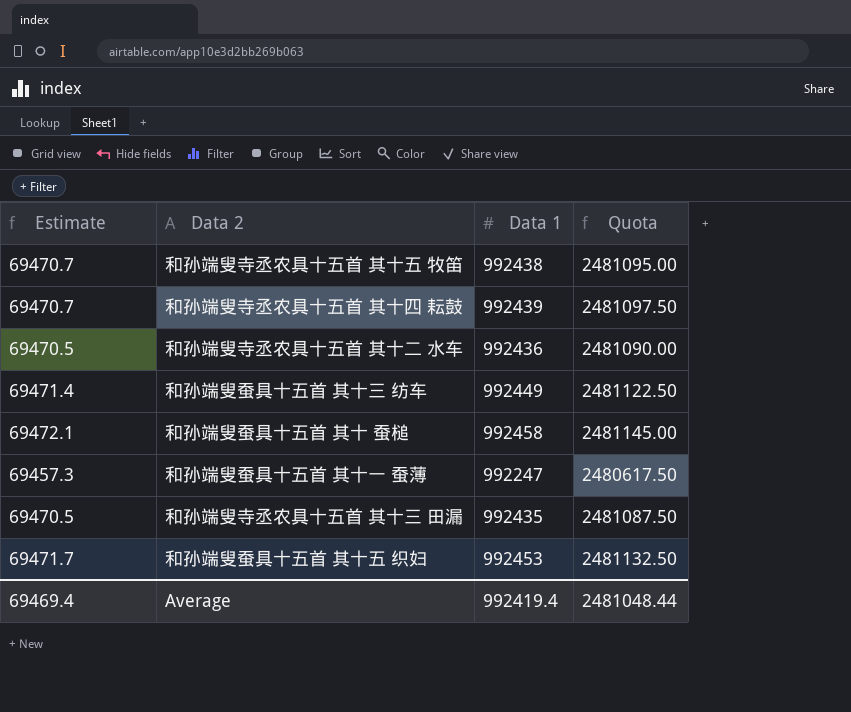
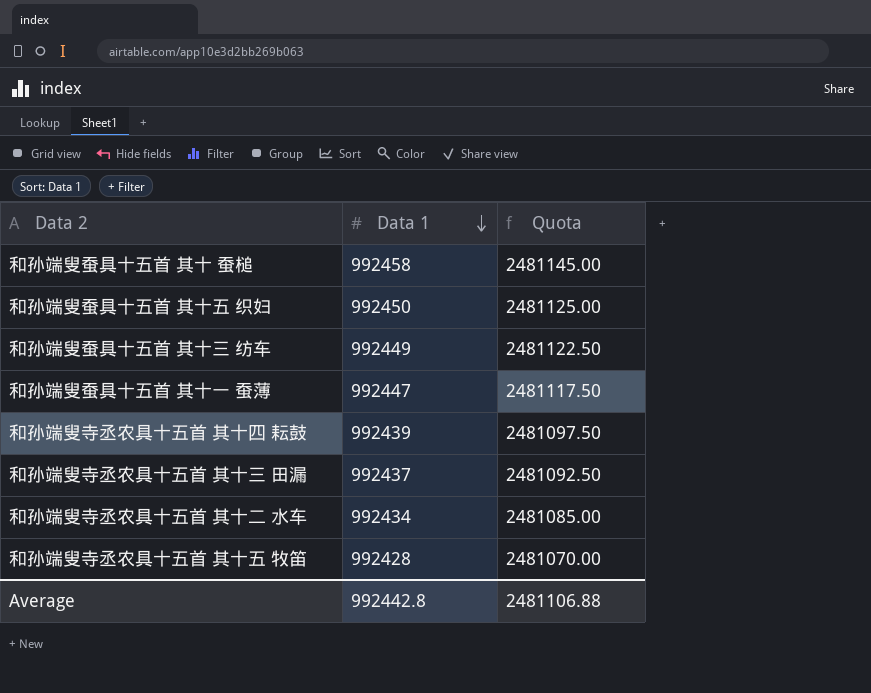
row order: none -> Data 1 descending
column Estimate | formula: [Data 1] * 0.07 -> none
和孙端叟蚕具十五首 其十五 织妇 | Data 1: 992453 -> 992450
和孙端叟蚕具十五首 其十五 织妇 | Quota: 2481132.50 -> 2481125.00
和孙端叟蚕具十五首 其十一 蚕薄 | Data 1: 992247 -> 992447
和孙端叟蚕具十五首 其十一 蚕薄 | Quota: 2480617.50 -> 2481117.50
和孙端叟寺丞农具十五首 其十三 田漏 | Data 1: 992435 -> 992437
和孙端叟寺丞农具十五首 其十三 田漏 | Quota: 2481087.50 -> 2481092.50
和孙端叟寺丞农具十五首 其十二 水车 | Data 1: 992436 -> 992434
和孙端叟寺丞农具十五首 其十二 水车 | Quota: 2481090.00 -> 2481085.00
和孙端叟寺丞农具十五首 其十五 牧笛 | Data 1: 992438 -> 992428
和孙端叟寺丞农具十五首 其十五 牧笛 | Quota: 2481095.00 -> 2481070.00
Average | Data 1: 992419.4 -> 992442.8
Average | Quota: 2481048.44 -> 2481106.88

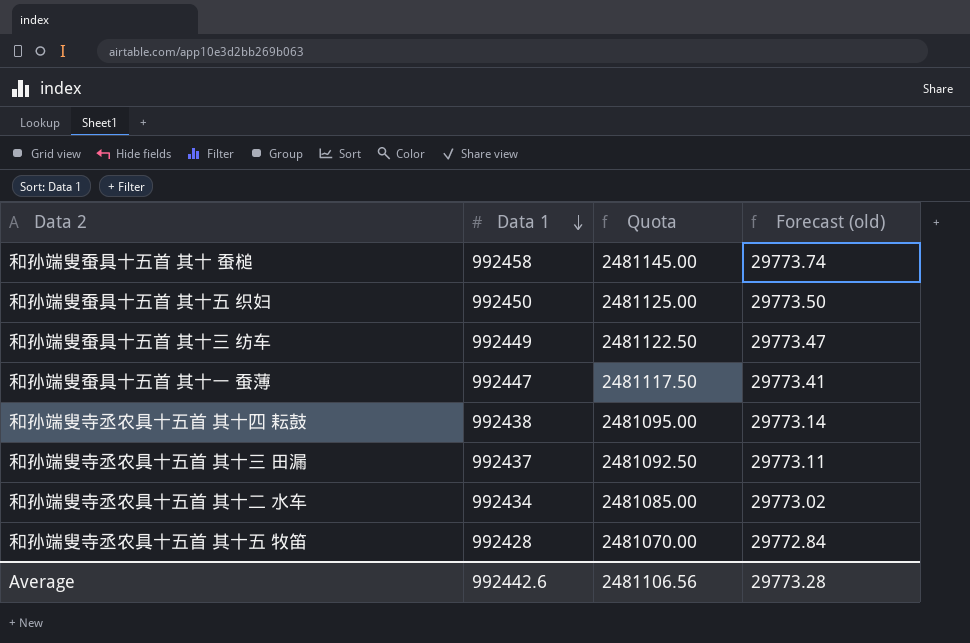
column Forecast (old) | formula: none -> [Data 1] * 0.03
和孙端叟寺丞农具十五首 其十四 耘鼓 | Data 1: 992439 -> 992438
和孙端叟寺丞农具十五首 其十四 耘鼓 | Quota: 2481097.50 -> 2481095.00
Average | Data 1: 992442.8 -> 992442.6
Average | Quota: 2481106.88 -> 2481106.56

